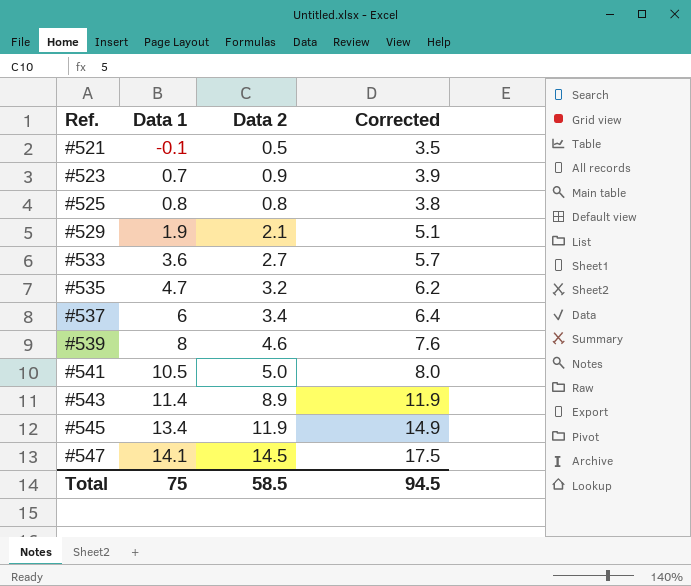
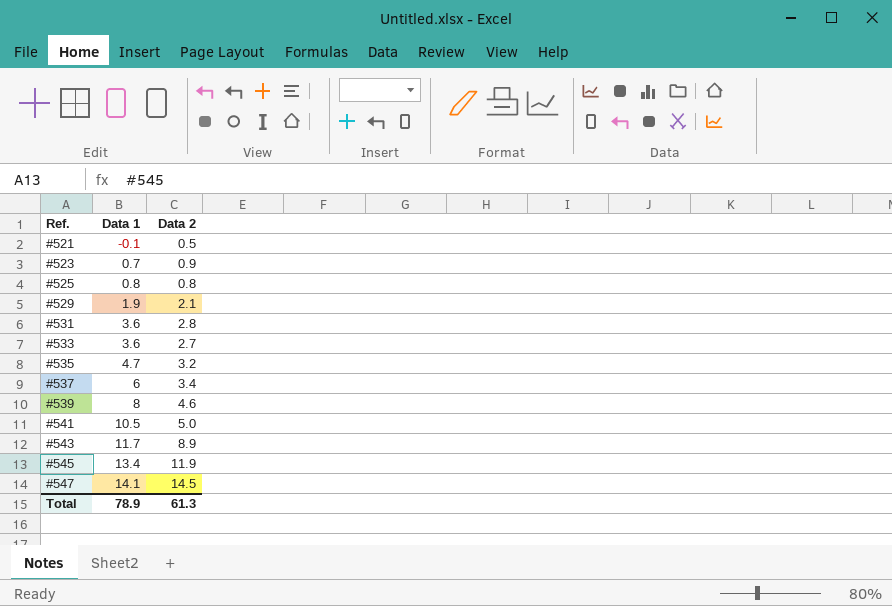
column Corrected | formula: [Data 2] + 3 -> none
row #531: none -> 3.6 | 2.8
#543 | Data 1: 11.4 -> 11.7
Total | Data 1: 75 -> 78.9
Total | Data 2: 58.5 -> 61.3

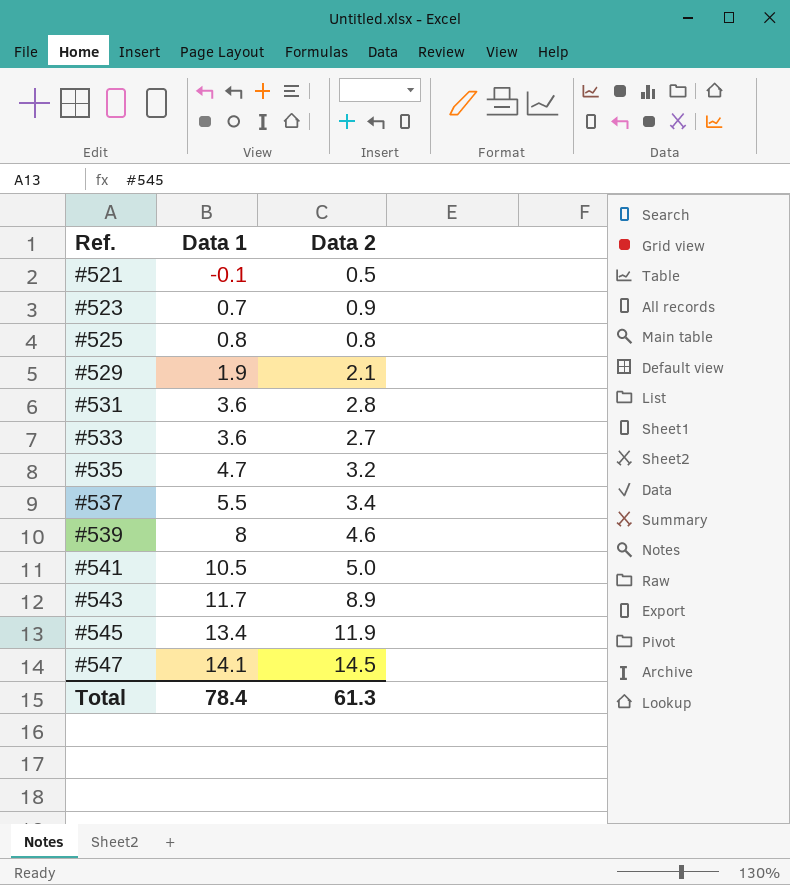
#537 | Data 1: 6 -> 5.5
Total | Data 1: 78.9 -> 78.4

